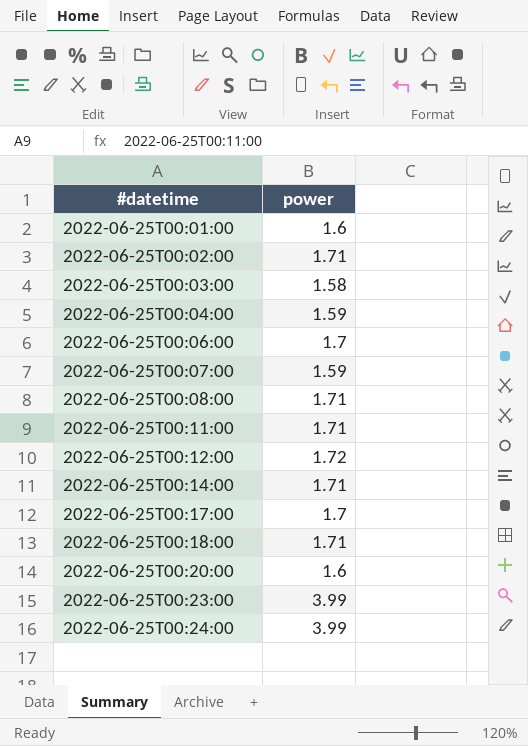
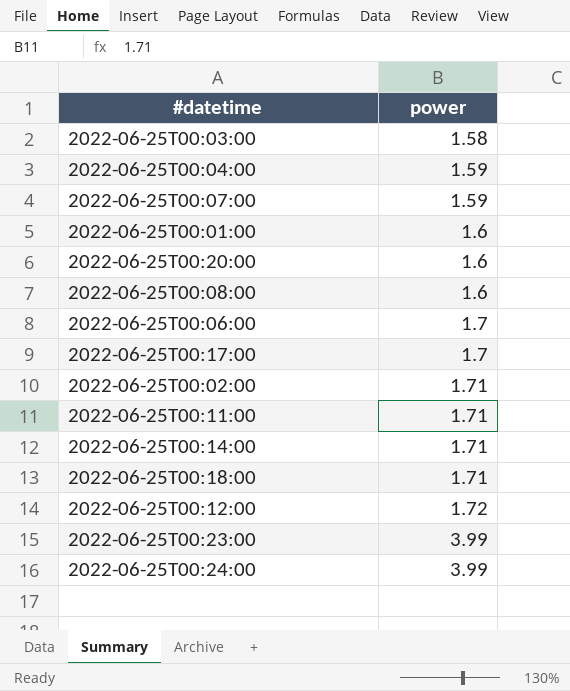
row order: #datetime ascending -> power ascending
2022-06-25T00:08:00 | power: 1.71 -> 1.6

